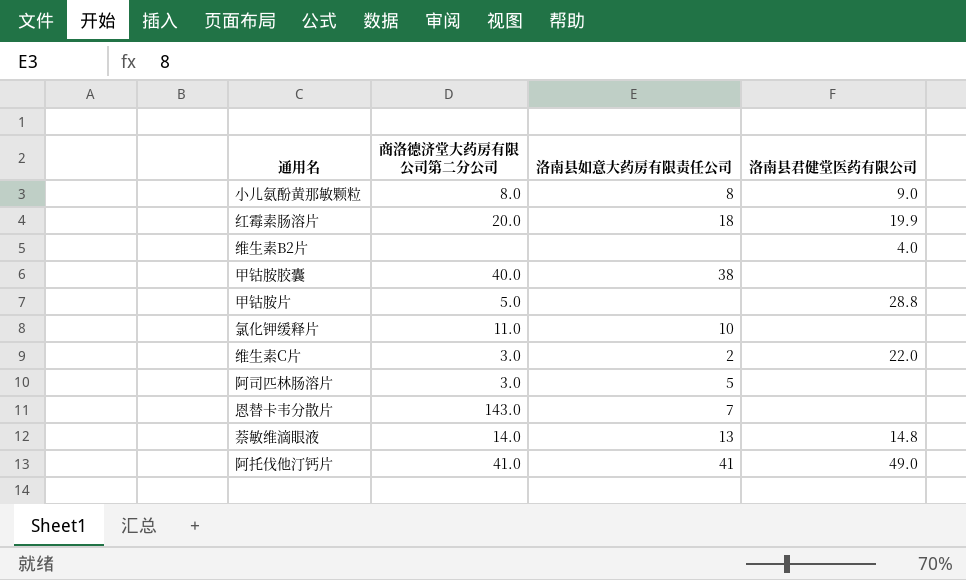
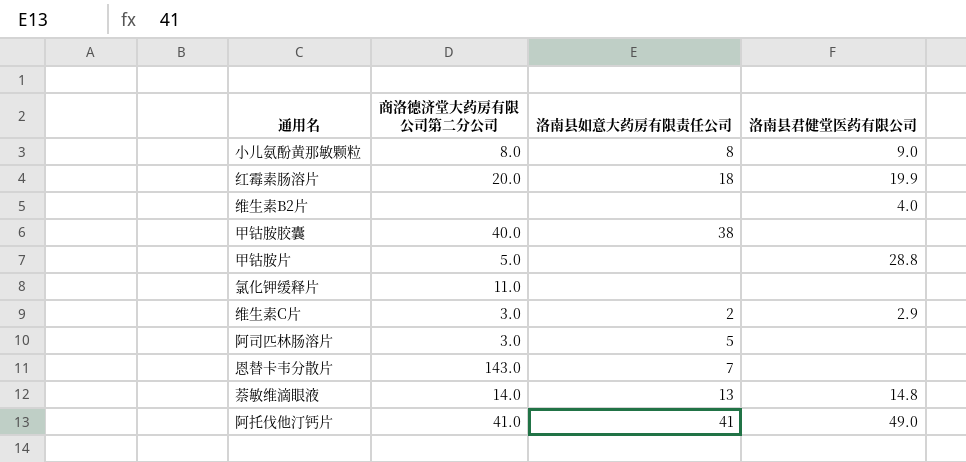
氯化钾缓释片 | 洛南县如意大药房有限责任公司: 10 -> none
维生素C片 | 洛南县君健堂医药有限公司: 22.0 -> 2.9

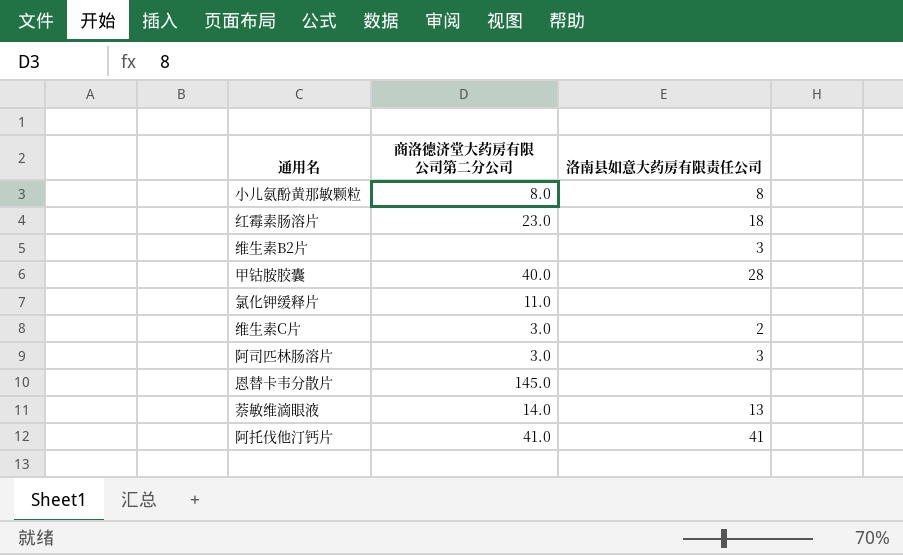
column 洛南县君健堂医药有限公司 | position: 4 -> none
row 甲钴胺片: 5.0 | none | 28.8 -> none
红霉素肠溶片 | 商洛德济堂大药房有限公司第二分公司: 20.0 -> 23.0
维生素B2片 | 洛南县如意大药房有限责任公司: none -> 3
甲钴胺胶囊 | 洛南县如意大药房有限责任公司: 38 -> 28
阿司匹林肠溶片 | 洛南县如意大药房有限责任公司: 5 -> 3
恩替卡韦分散片 | 商洛德济堂大药房有限公司第二分公司: 143.0 -> 145.0
恩替卡韦分散片 | 洛南县如意大药房有限责任公司: 7 -> none

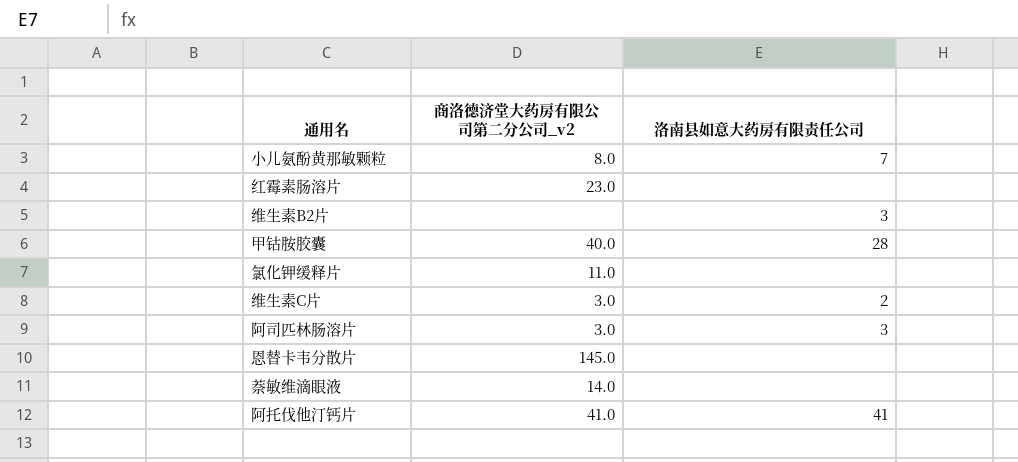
column name: 商洛德济堂大药房有限公司第二分公司 -> 商洛德济堂大药房有限公司第二分公司_v2
小儿氨酚黄那敏颗粒 | 洛南县如意大药房有限责任公司: 8 -> 7
红霉素肠溶片 | 洛南县如意大药房有限责任公司: 18 -> none
萘敏维滴眼液 | 洛南县如意大药房有限责任公司: 13 -> none

